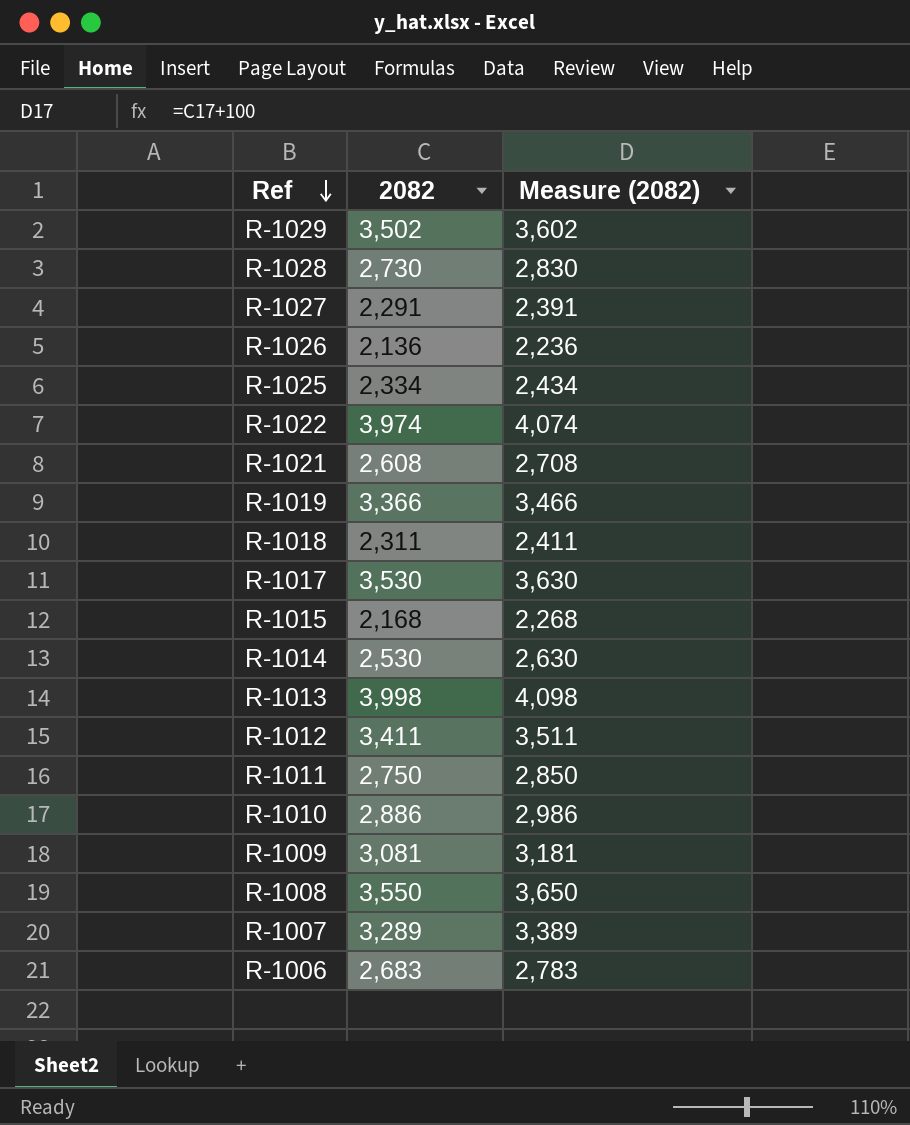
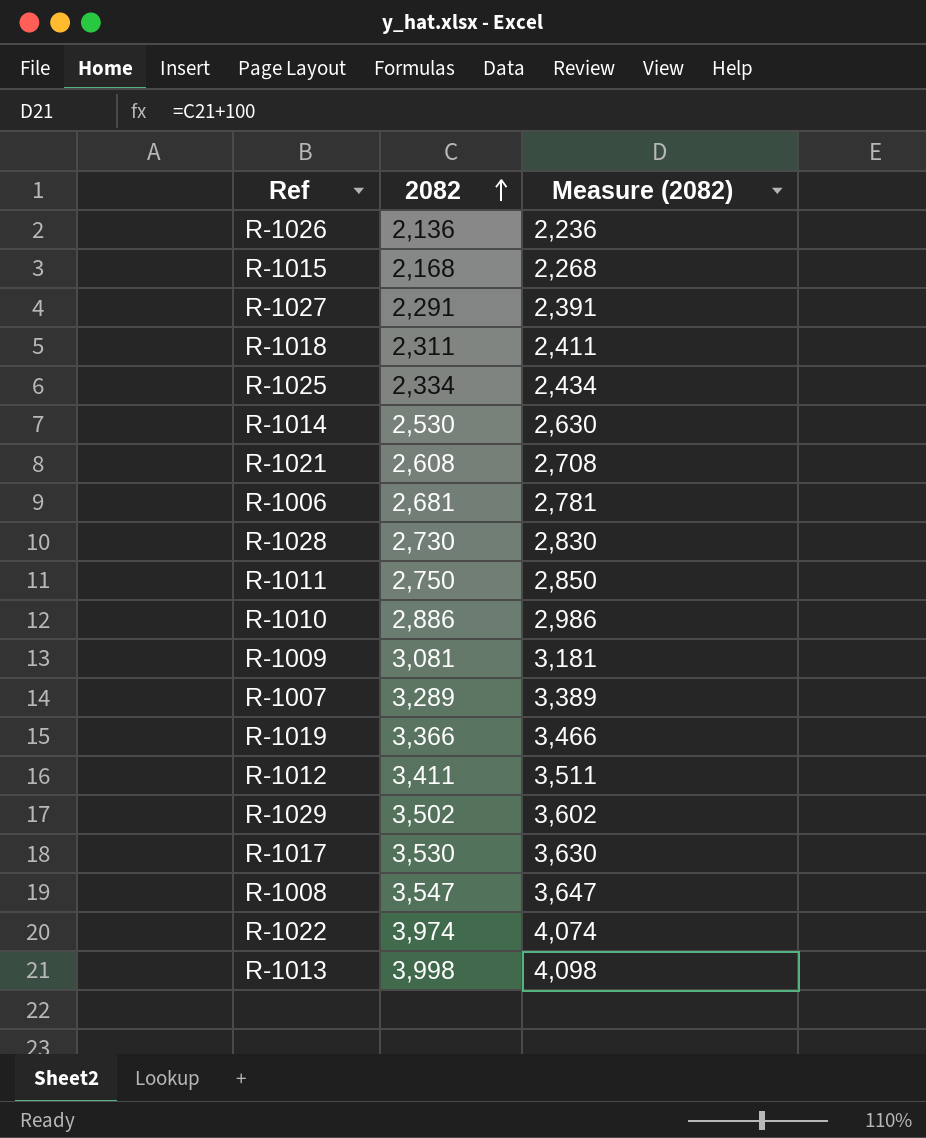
row order: Ref descending -> 2082 ascending
R-1006 | 2082: 2,683 -> 2,681
R-1006 | Measure (2082): 2,783 -> 2,781
R-1008 | 2082: 3,550 -> 3,547
R-1008 | Measure (2082): 3,650 -> 3,647

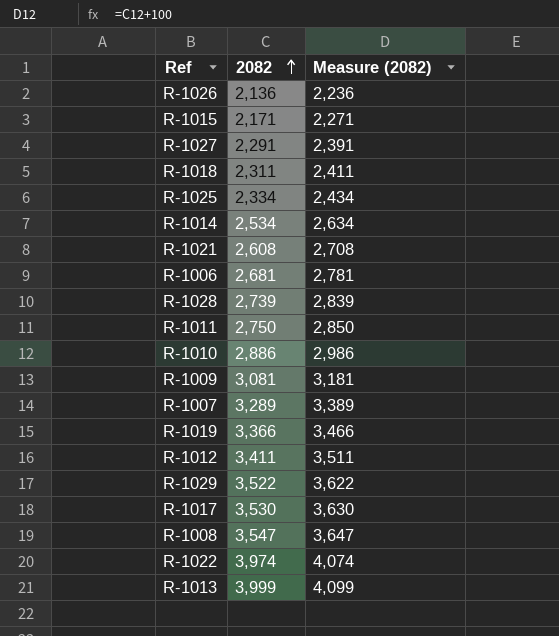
R-1015 | 2082: 2,168 -> 2,171
R-1015 | Measure (2082): 2,268 -> 2,271
R-1014 | 2082: 2,530 -> 2,534
R-1014 | Measure (2082): 2,630 -> 2,634
R-1028 | 2082: 2,730 -> 2,739
R-1028 | Measure (2082): 2,830 -> 2,839
R-1029 | 2082: 3,502 -> 3,522
R-1029 | Measure (2082): 3,602 -> 3,622
R-1013 | 2082: 3,998 -> 3,999
R-1013 | Measure (2082): 4,098 -> 4,099

